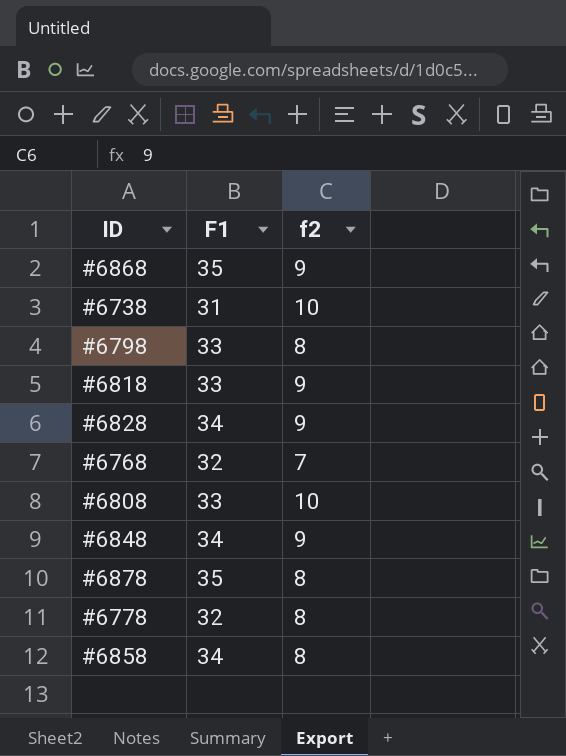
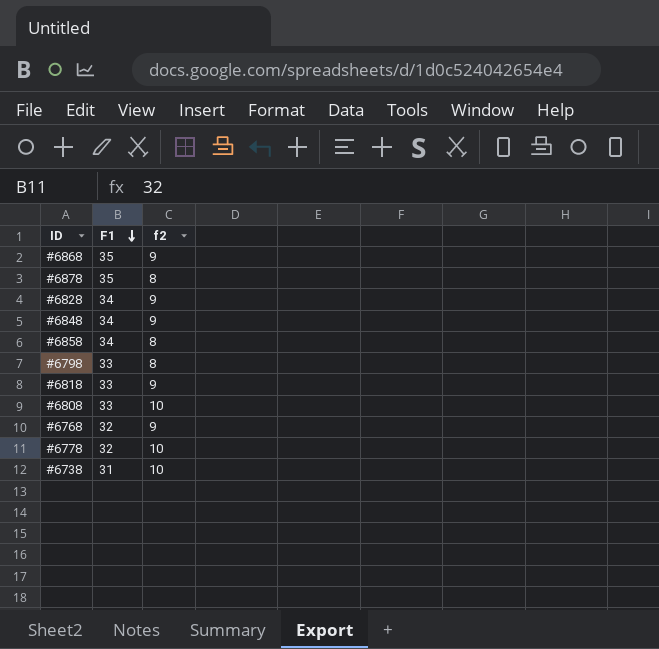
row order: none -> F1 descending
#6768 | f2: 7 -> 9
#6778 | f2: 8 -> 10

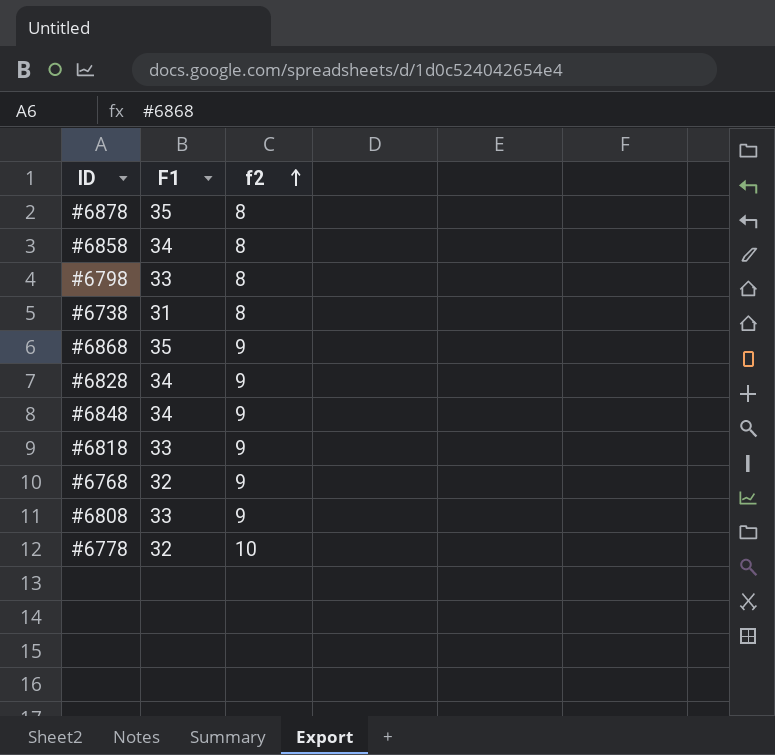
row order: F1 descending -> f2 ascending
#6738 | f2: 10 -> 8
#6808 | f2: 10 -> 9

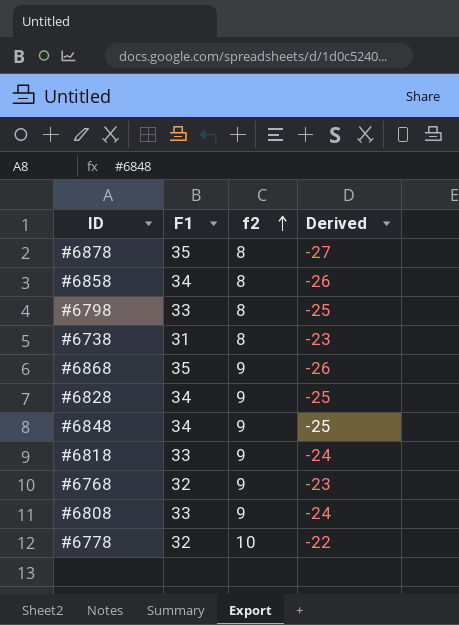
column Derived | formula: none -> [f2] - [F1]

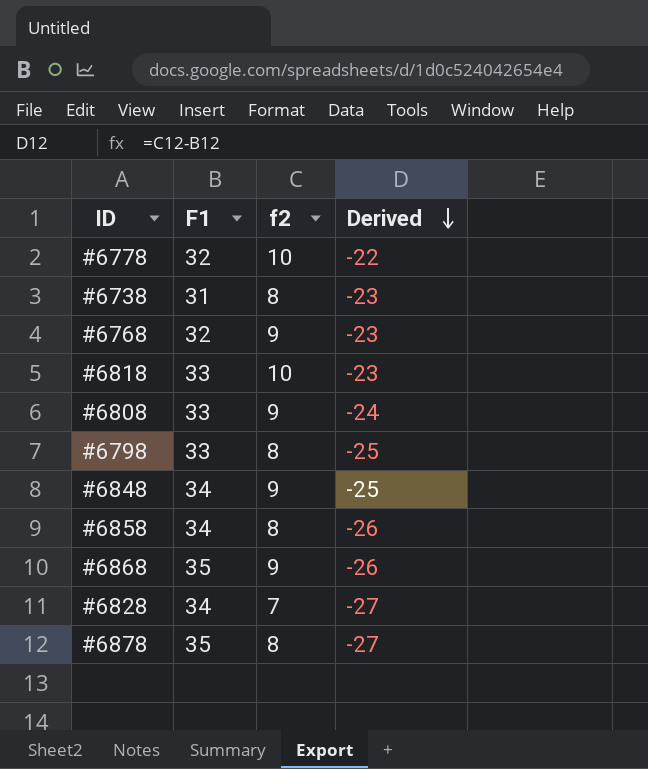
row order: f2 ascending -> Derived descending
#6818 | f2: 9 -> 10
#6818 | Derived: -24 -> -23
#6828 | f2: 9 -> 7
#6828 | Derived: -25 -> -27

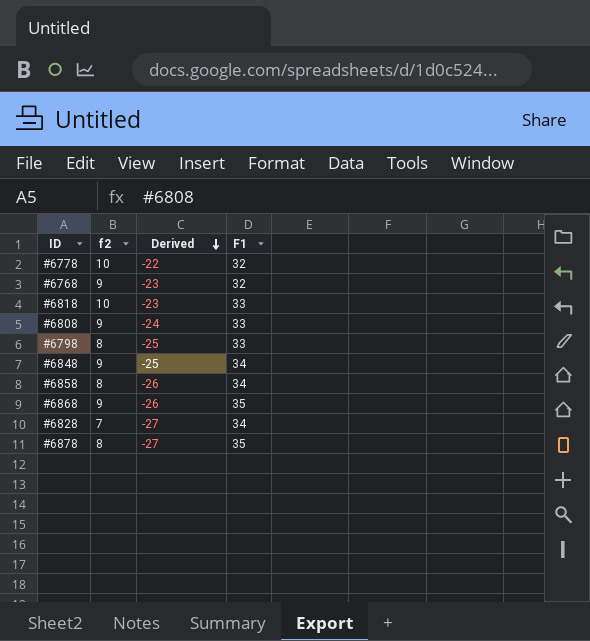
column F1 | position: 2 -> 4
row #6738: 31 | 8 | -23 -> none

